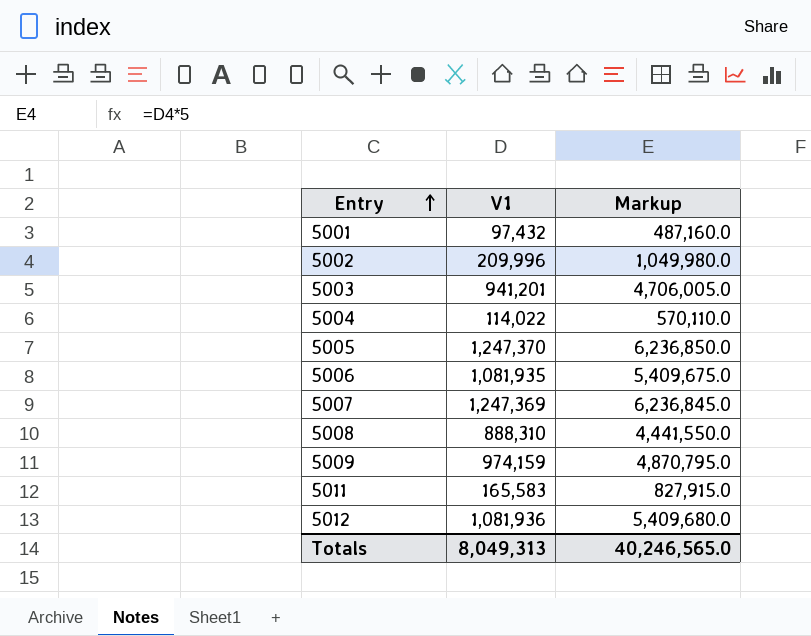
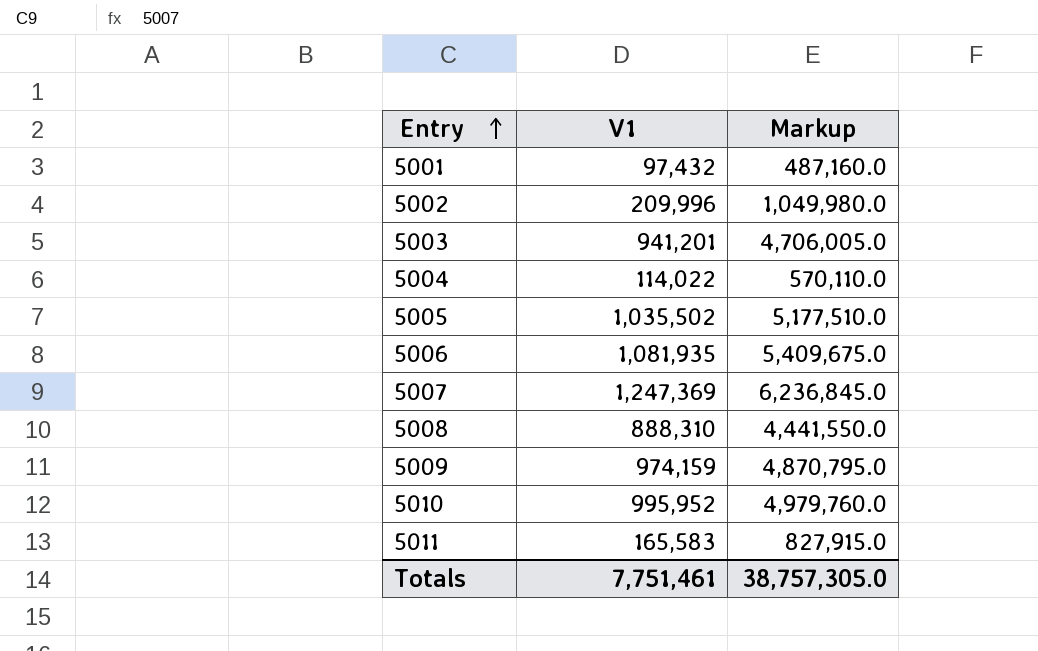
row 5012: 1,081,936 | 5,409,680.0 -> none
5005 | V1: 1,247,370 -> 1,035,502
5005 | Markup: 6,236,850.0 -> 5,177,510.0
row 5010: none -> 995,952 | 4,979,760.0
Totals | V1: 8,049,313 -> 7,751,461
Totals | Markup: 40,246,565.0 -> 38,757,305.0

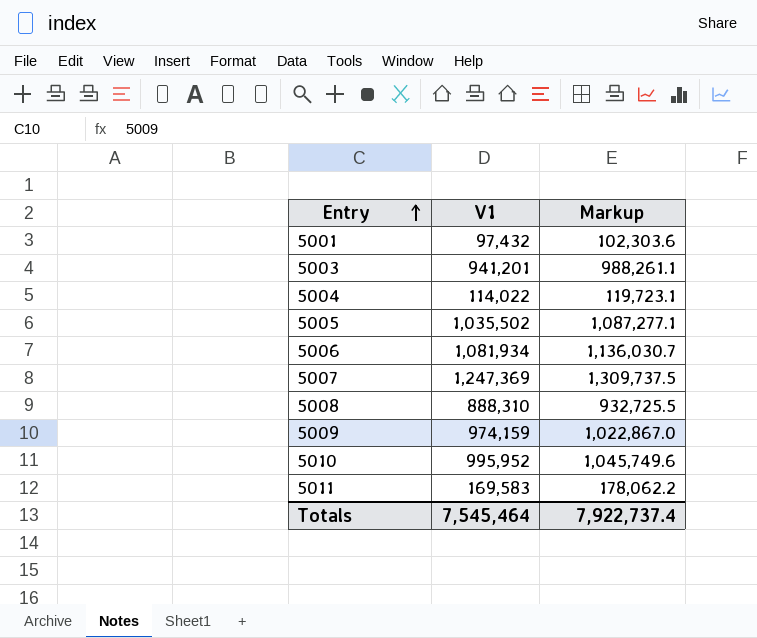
column Markup | formula: [V1] * 5 -> [V1] * 1.05
row 5002: 209,996 | 1,049,980.0 -> none
5006 | V1: 1,081,935 -> 1,081,934
5011 | V1: 165,583 -> 169,583
Totals | V1: 7,751,461 -> 7,545,464
Totals | Markup: 38,757,305.0 -> 7,922,737.4

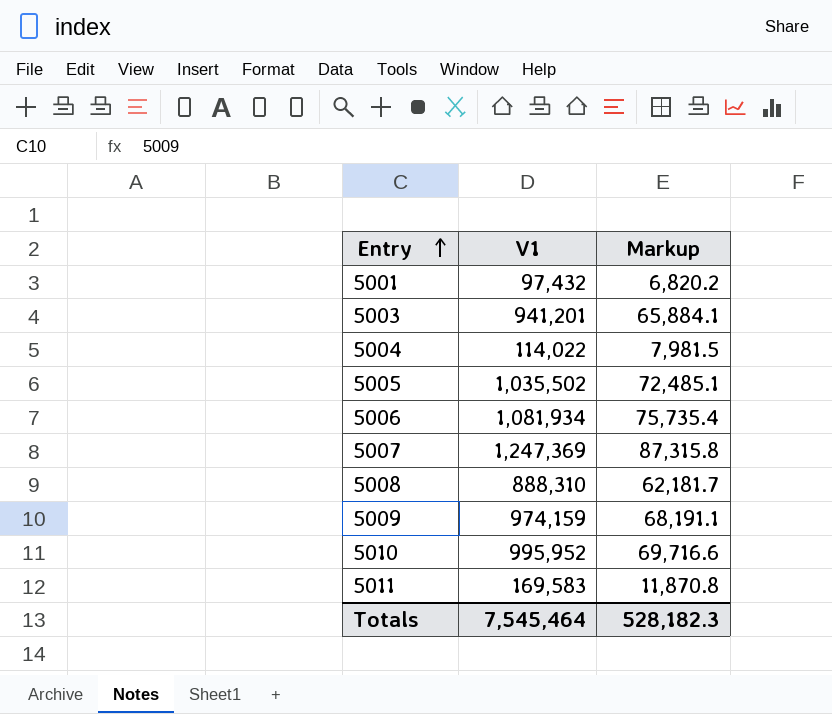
column Markup | formula: [V1] * 1.05 -> [V1] * 0.07
Totals | Markup: 7,922,737.4 -> 528,182.3

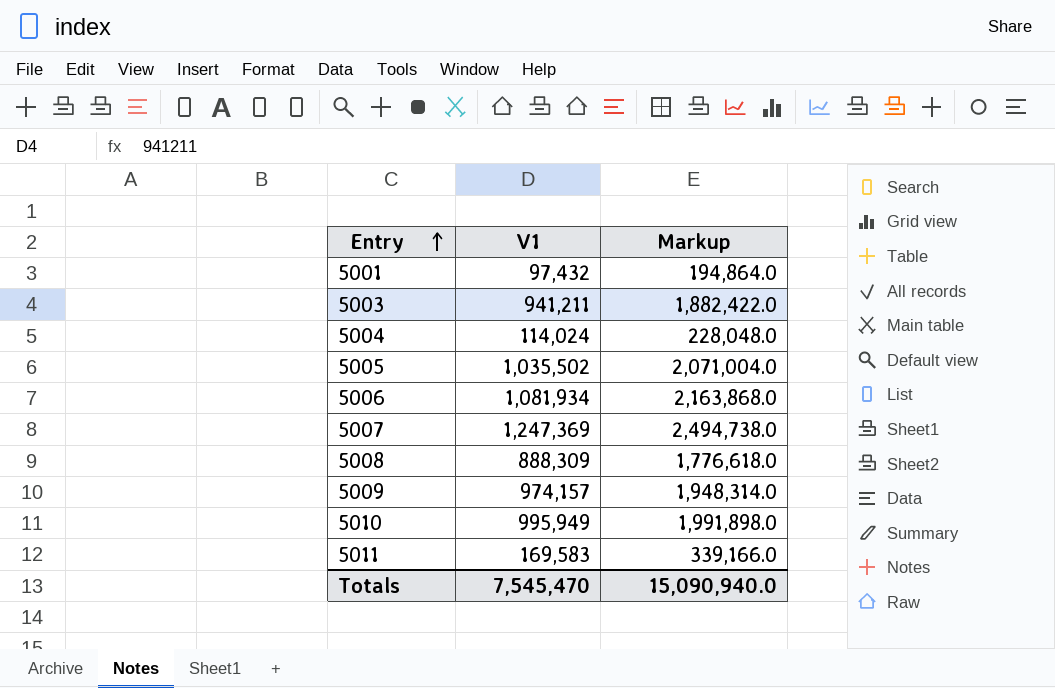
column Markup | formula: [V1] * 0.07 -> [V1] * 2
5003 | V1: 941,201 -> 941,211
5004 | V1: 114,022 -> 114,024
5008 | V1: 888,310 -> 888,309
5009 | V1: 974,159 -> 974,157
5010 | V1: 995,952 -> 995,949
Totals | V1: 7,545,464 -> 7,545,470
Totals | Markup: 528,182.3 -> 15,090,940.0

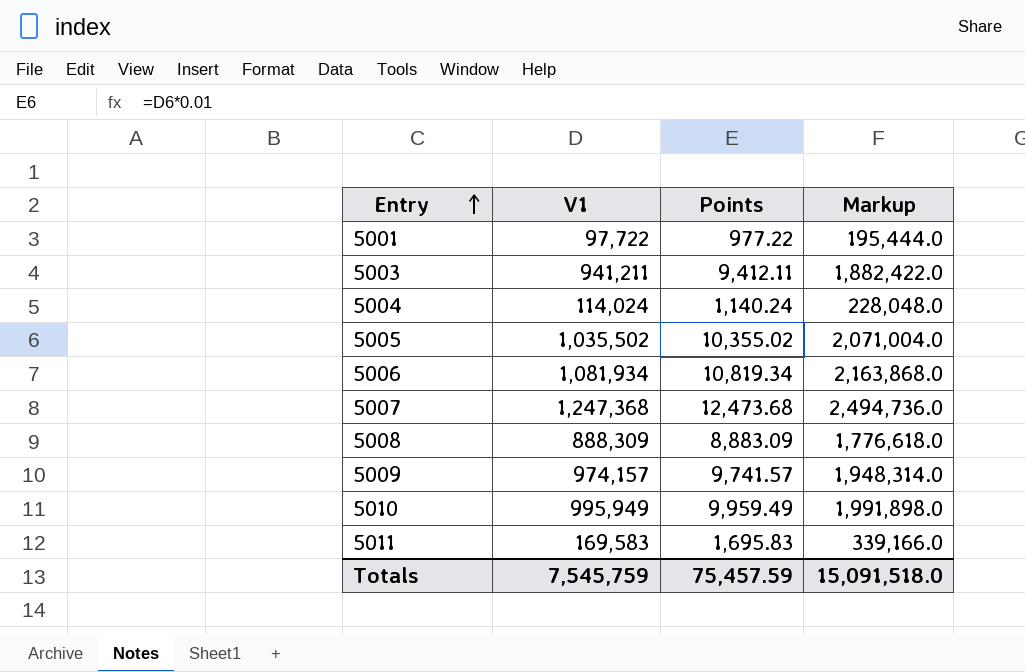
column Points | formula: none -> [V1] * 0.01
5001 | V1: 97,432 -> 97,722
5001 | Markup: 194,864.0 -> 195,444.0
5007 | V1: 1,247,369 -> 1,247,368
5007 | Markup: 2,494,738.0 -> 2,494,736.0
Totals | V1: 7,545,470 -> 7,545,759
Totals | Markup: 15,090,940.0 -> 15,091,518.0

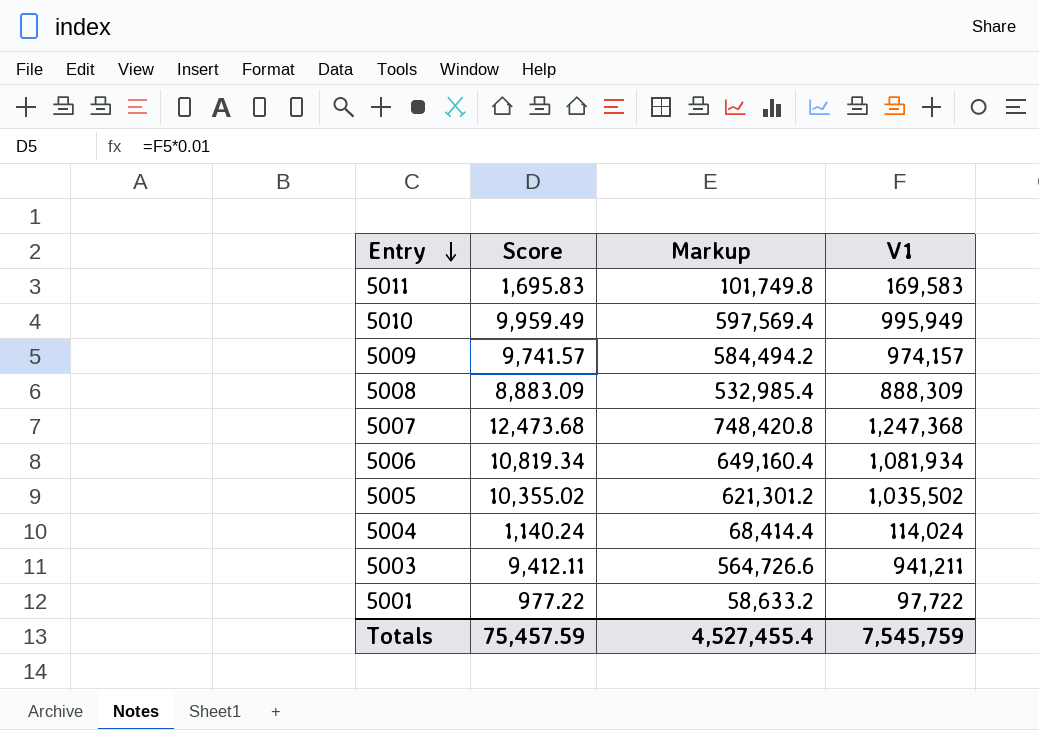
row order: Entry ascending -> Entry descending
column name: Points -> Score
column Markup | formula: [V1] * 2 -> [V1] * 0.6
column V1 | position: 2 -> 4
Totals | Markup: 15,091,518.0 -> 4,527,455.4

